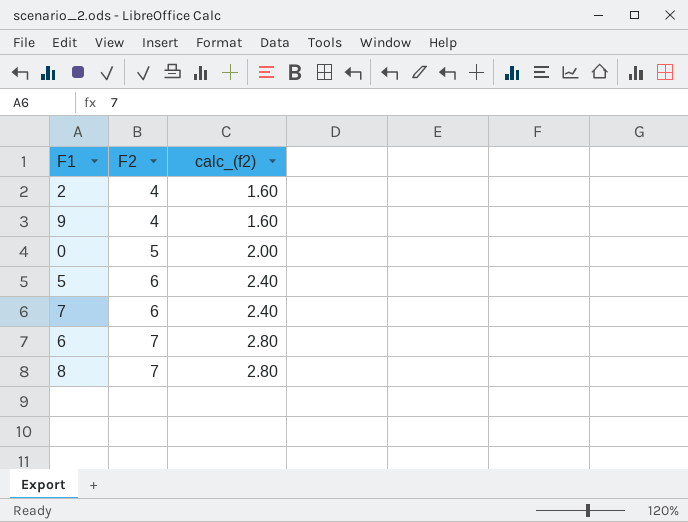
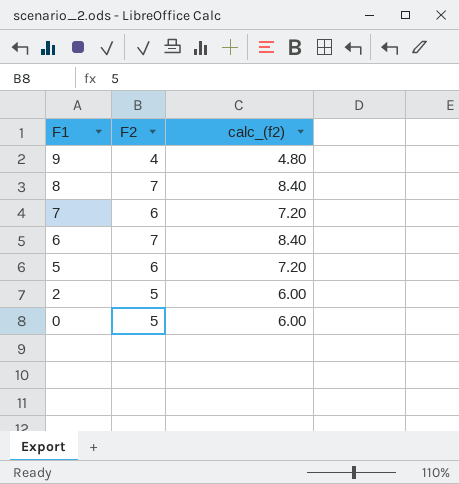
row order: F2 ascending -> F1 descending
column calc_(f2) | formula: [F2] * 0.4 -> [F2] * 1.2
2 | F2: 4 -> 5

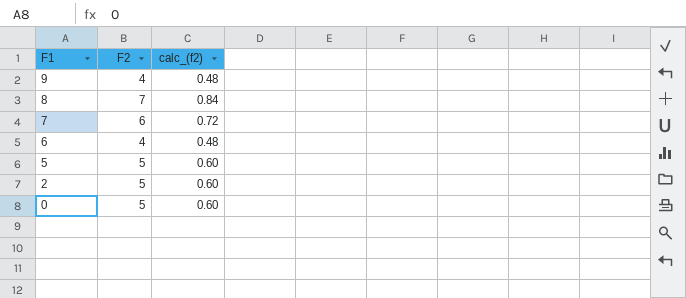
column calc_(f2) | formula: [F2] * 1.2 -> [F2] * 0.12
6 | F2: 7 -> 4
5 | F2: 6 -> 5

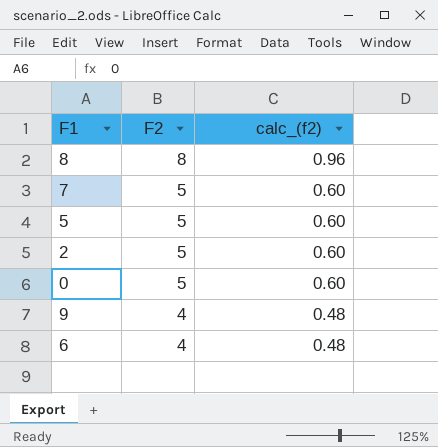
row order: F1 descending -> F2 descending
8 | F2: 7 -> 8
8 | calc_(f2): 0.84 -> 0.96
7 | F2: 6 -> 5
7 | calc_(f2): 0.72 -> 0.60

